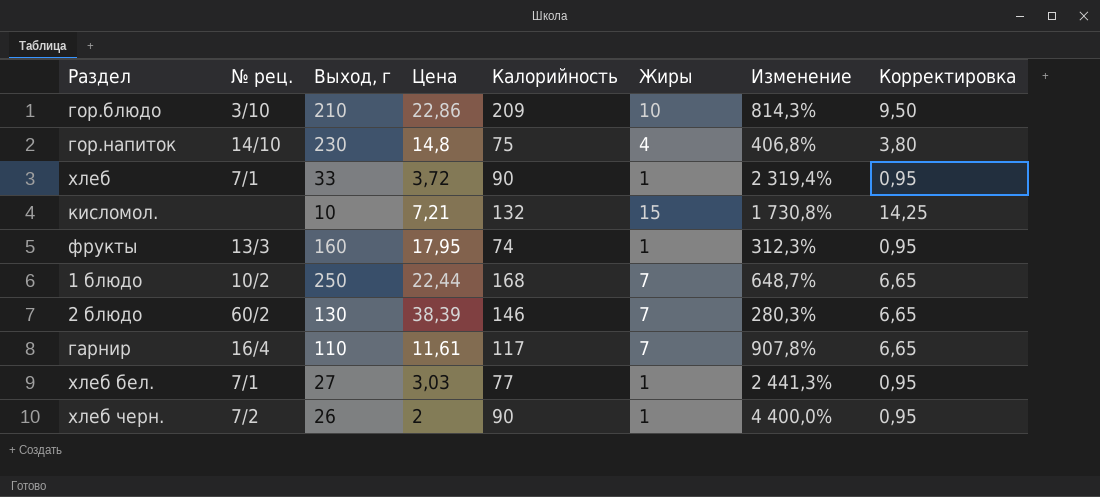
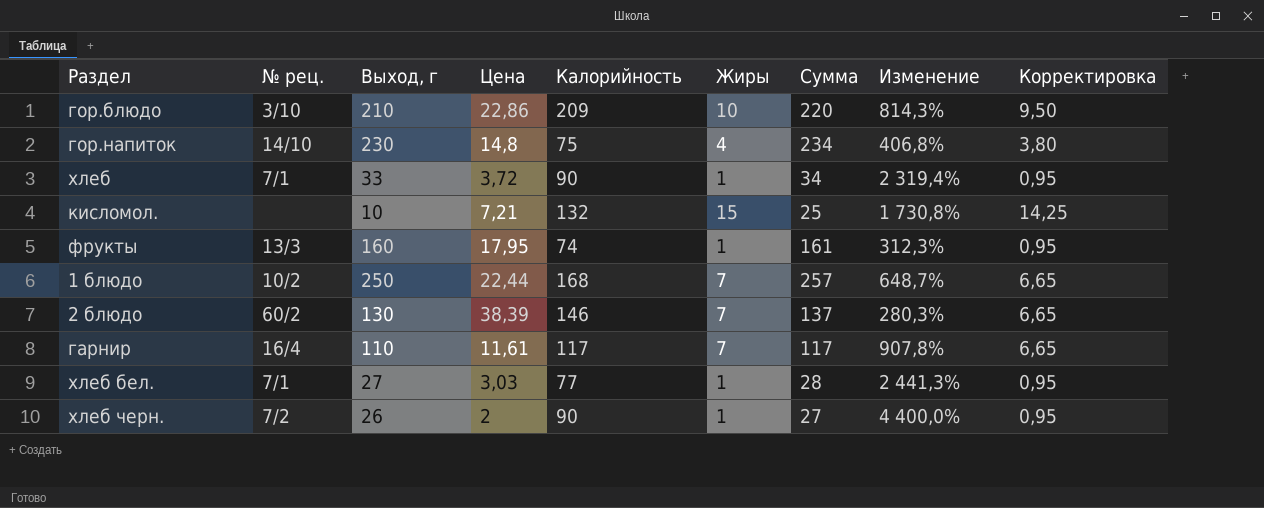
column Сумма | formula: none -> [Выход, г] + [Жиры]

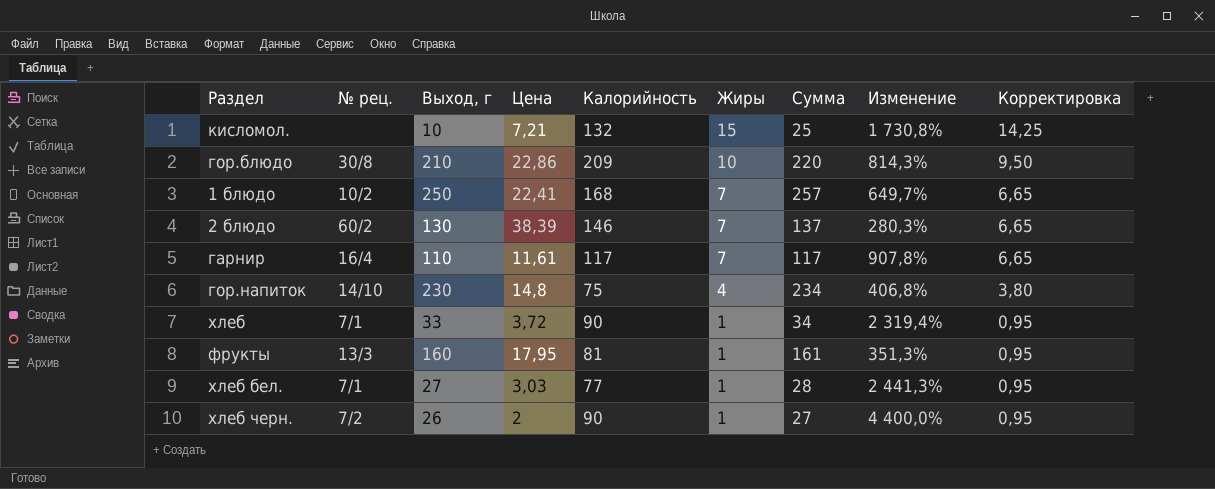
row order: none -> Жиры descending
гор.блюдо | № рец.: 3/10 -> 30/8
1 блюдо | Цена: 22,44 -> 22,41
1 блюдо | Изменение: 648,7% -> 649,7%
фрукты | Калорийность: 74 -> 81
фрукты | Изменение: 312,3% -> 351,3%

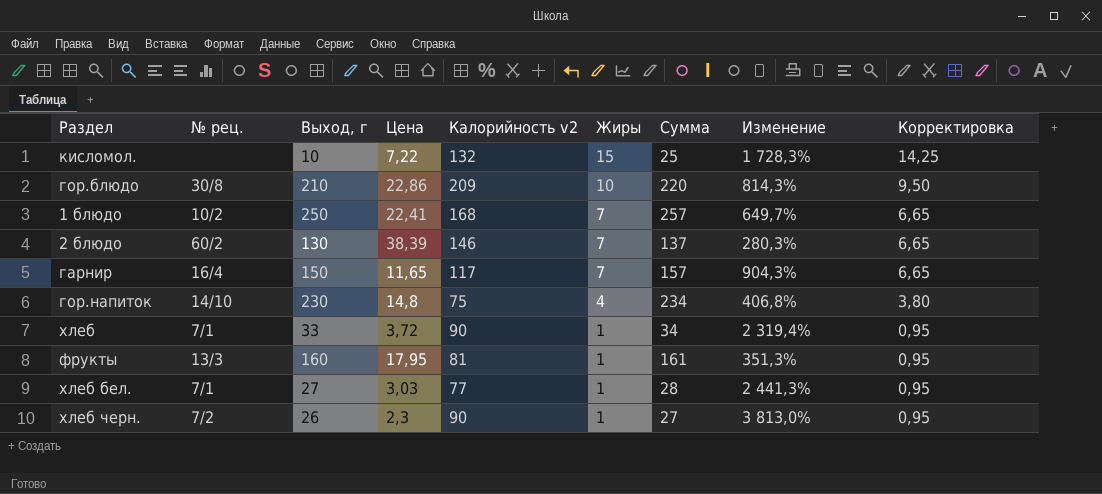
column name: Калорийность -> Калорийность v2
кисломол. | Цена: 7,21 -> 7,22
кисломол. | Изменение: 1 730,8% -> 1 728,3%
гарнир | Выход, г: 110 -> 150
гарнир | Цена: 11,61 -> 11,65
гарнир | Сумма: 117 -> 157
гарнир | Изменение: 907,8% -> 904,3%
хлеб черн. | Цена: 2 -> 2,3
хлеб черн. | Изменение: 4 400,0% -> 3 813,0%

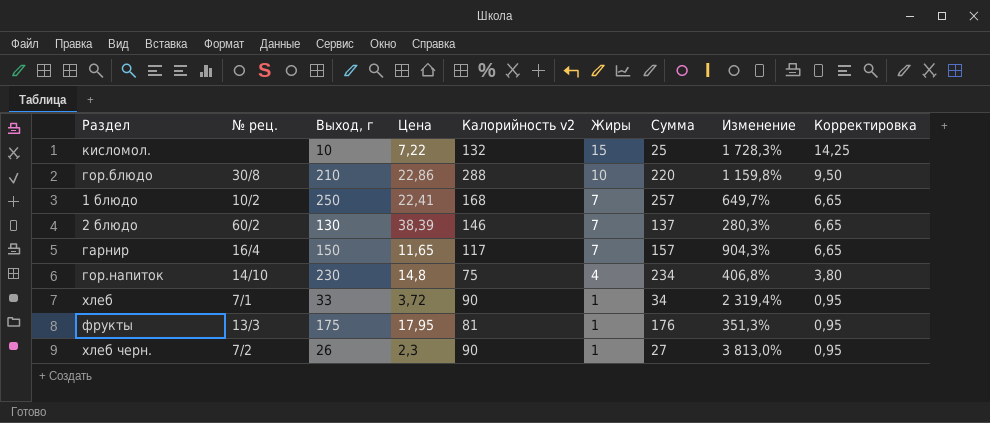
row хлеб бел.: 7/1 | 27 | 3,03 | 77 | 1 | 28 | 2 441,3% | 0,95 -> none
гор.блюдо | Калорийность v2: 209 -> 288
гор.блюдо | Изменение: 814,3% -> 1 159,8%
фрукты | Выход, г: 160 -> 175
фрукты | Сумма: 161 -> 176

